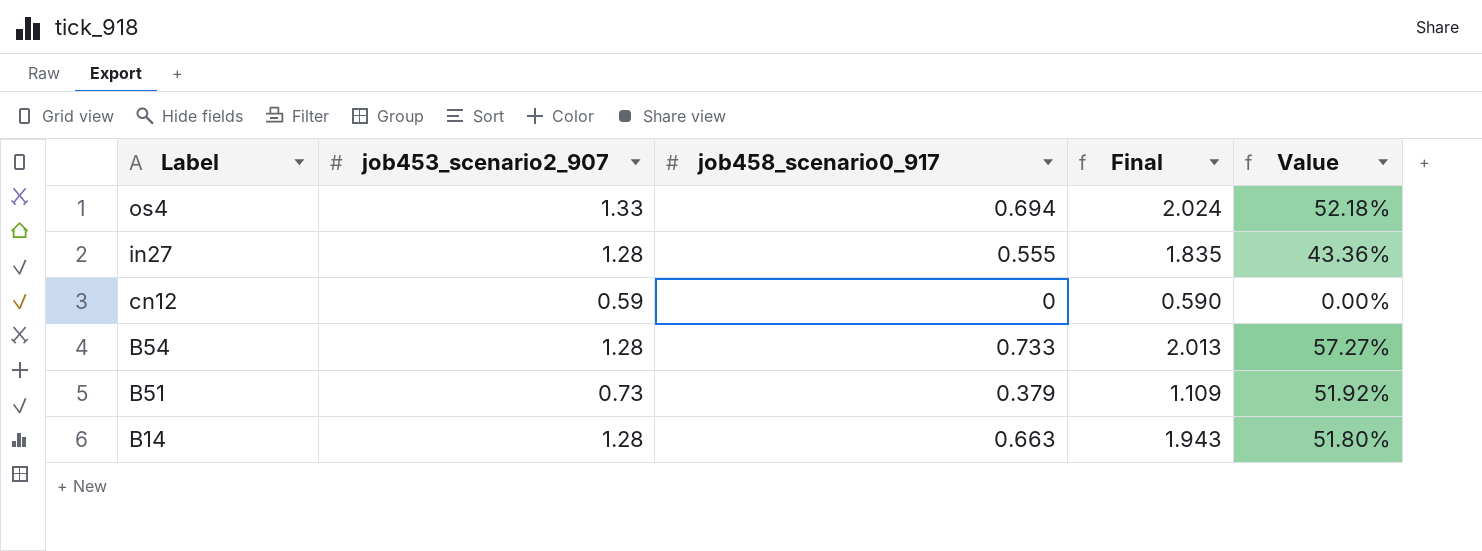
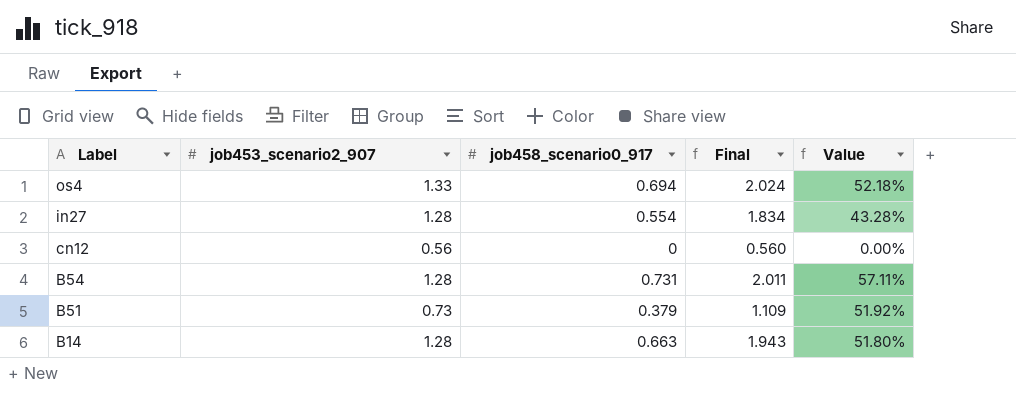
in27 | job458_scenario0_917: 0.555 -> 0.554
in27 | Final: 1.835 -> 1.834
in27 | Value: 43.36% -> 43.28%
cn12 | job453_scenario2_907: 0.59 -> 0.56
cn12 | Final: 0.590 -> 0.560
B54 | job458_scenario0_917: 0.733 -> 0.731
B54 | Final: 2.013 -> 2.011
B54 | Value: 57.27% -> 57.11%

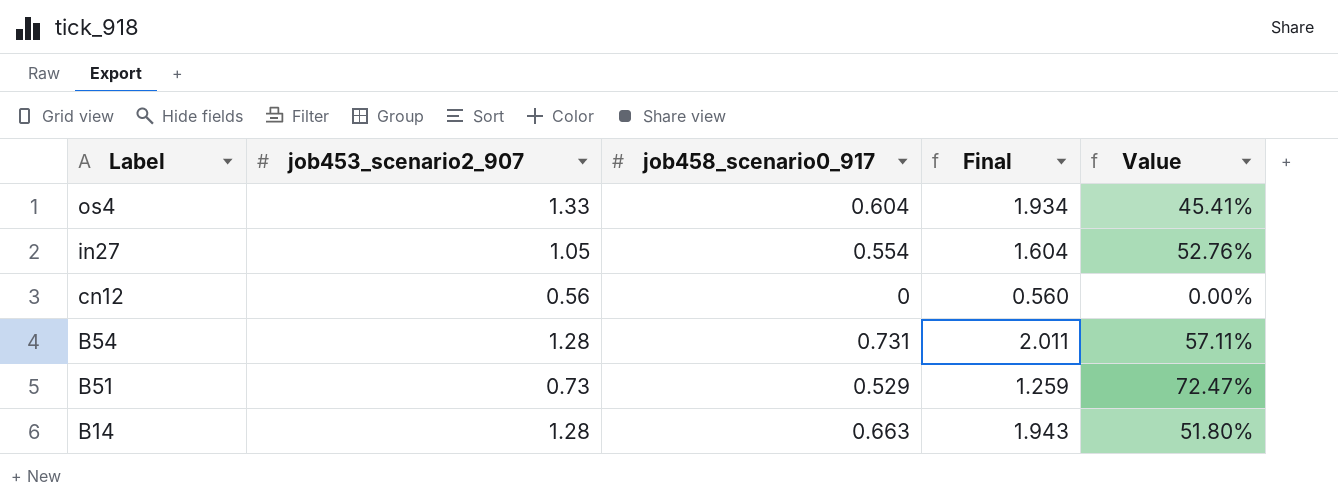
os4 | job458_scenario0_917: 0.694 -> 0.604
os4 | Final: 2.024 -> 1.934
os4 | Value: 52.18% -> 45.41%
in27 | job453_scenario2_907: 1.28 -> 1.05
in27 | Final: 1.834 -> 1.604
in27 | Value: 43.28% -> 52.76%
B51 | job458_scenario0_917: 0.379 -> 0.529
B51 | Final: 1.109 -> 1.259
B51 | Value: 51.92% -> 72.47%

